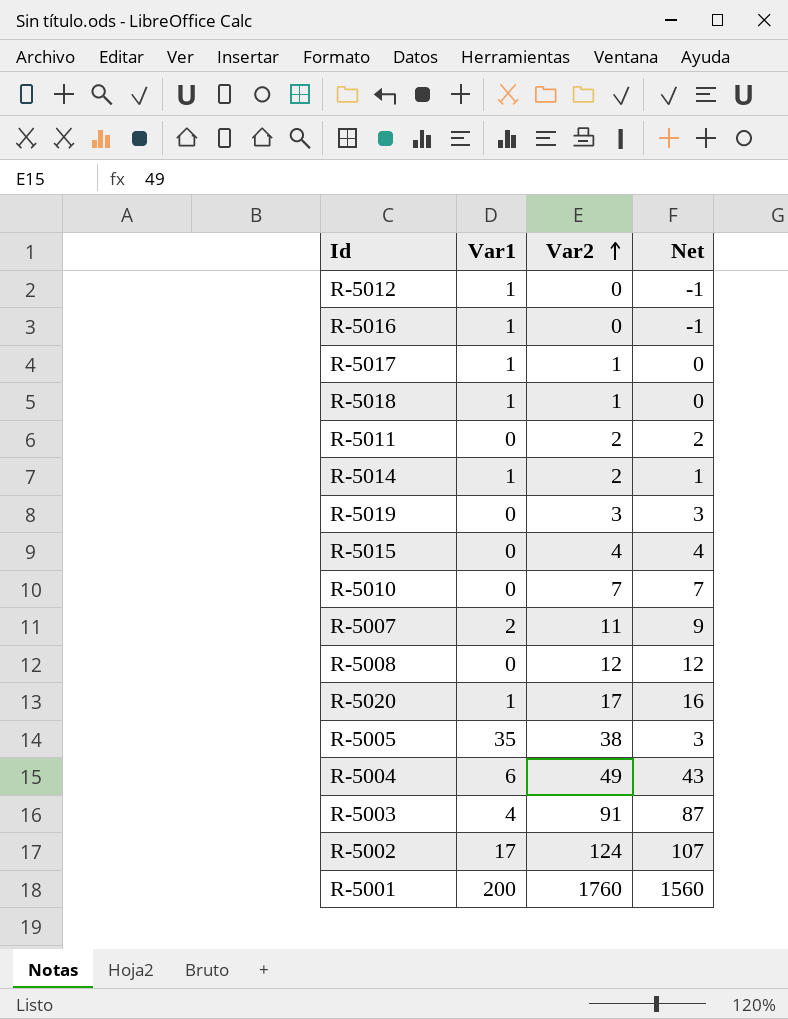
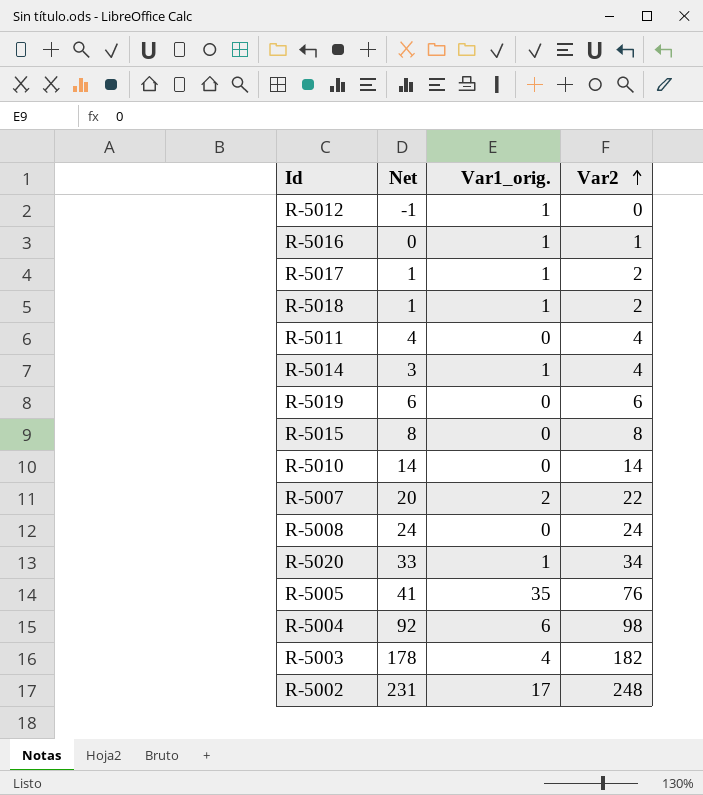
column Net | position: 4 -> 2
column name: Var1 -> Var1_orig.
row R-5001: 200 | 1760 | 1560 -> none
R-5016 | Net: -1 -> 0
R-5016 | Var2: 0 -> 1
R-5017 | Net: 0 -> 1
R-5017 | Var2: 1 -> 2
R-5018 | Net: 0 -> 1
R-5018 | Var2: 1 -> 2
R-5011 | Net: 2 -> 4
R-5011 | Var2: 2 -> 4
R-5014 | Net: 1 -> 3
R-5014 | Var2: 2 -> 4
R-5019 | Net: 3 -> 6
R-5019 | Var2: 3 -> 6
R-5015 | Net: 4 -> 8
R-5015 | Var2: 4 -> 8
R-5010 | Net: 7 -> 14
R-5010 | Var2: 7 -> 14
R-5007 | Net: 9 -> 20
R-5007 | Var2: 11 -> 22
R-5008 | Net: 12 -> 24
R-5008 | Var2: 12 -> 24
R-5020 | Net: 16 -> 33
R-5020 | Var2: 17 -> 34
R-5005 | Net: 3 -> 41
R-5005 | Var2: 38 -> 76
R-5004 | Net: 43 -> 92
R-5004 | Var2: 49 -> 98
R-5003 | Net: 87 -> 178
R-5003 | Var2: 91 -> 182
R-5002 | Net: 107 -> 231
R-5002 | Var2: 124 -> 248

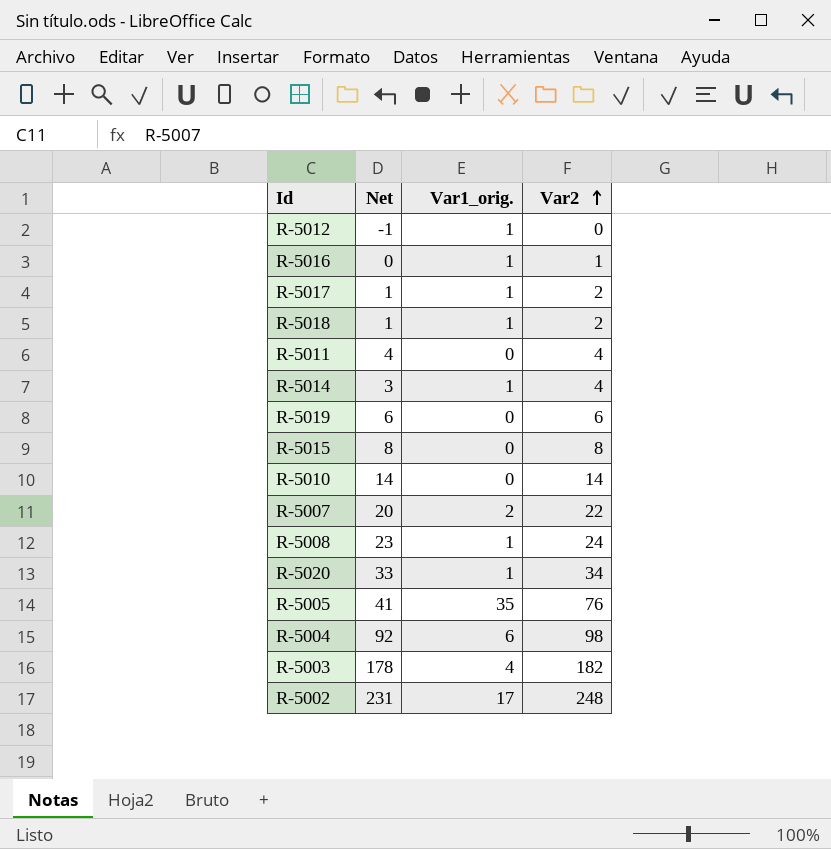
R-5008 | Net: 24 -> 23
R-5008 | Var1_orig.: 0 -> 1

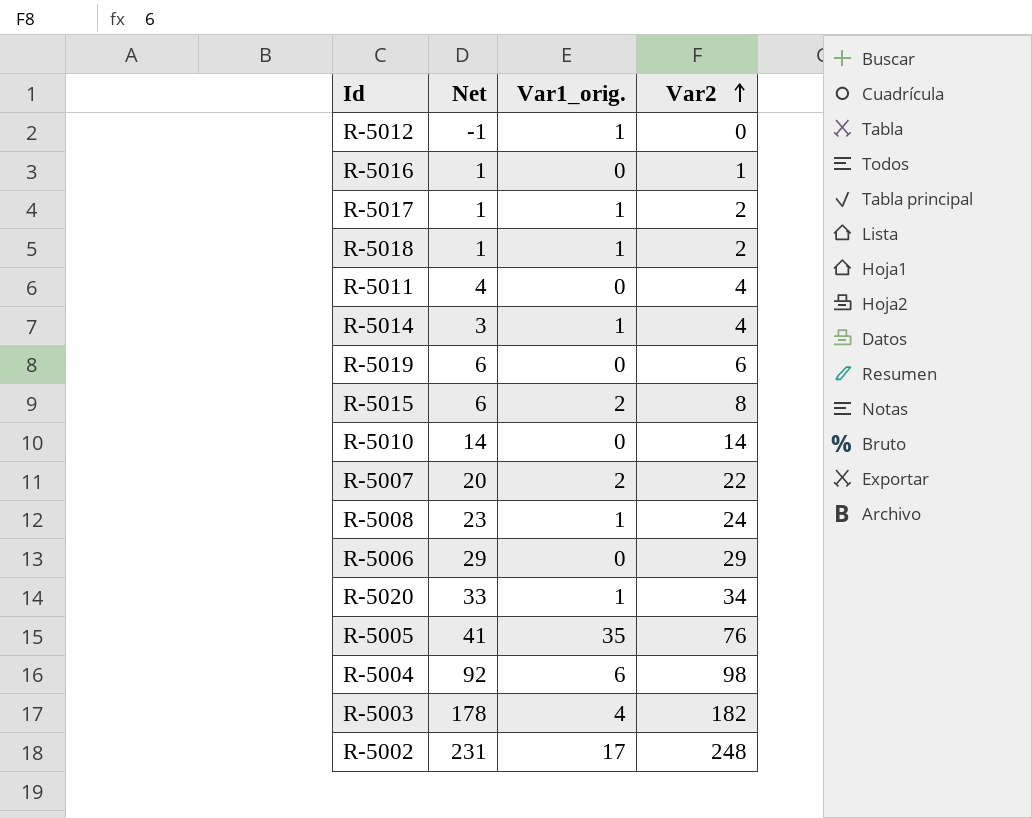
R-5016 | Net: 0 -> 1
R-5016 | Var1_orig.: 1 -> 0
R-5015 | Net: 8 -> 6
R-5015 | Var1_orig.: 0 -> 2
row R-5006: none -> 29 | 0 | 29

